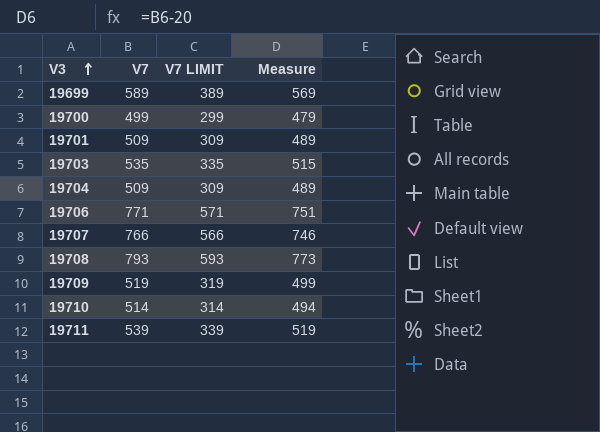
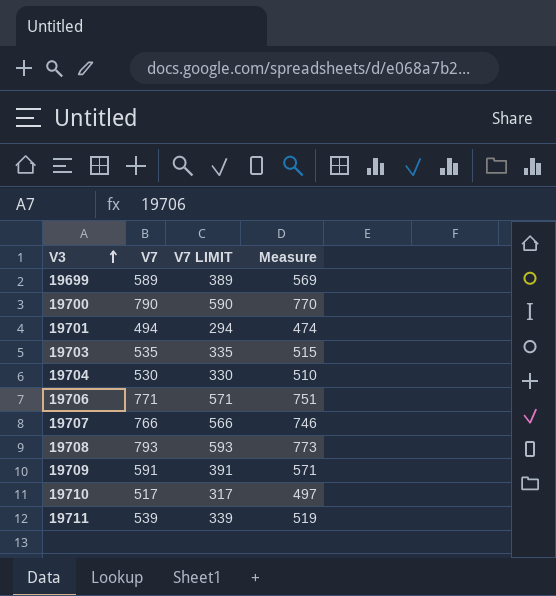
19700 | V7: 499 -> 790
19700 | V7 LIMIT: 299 -> 590
19700 | Measure: 479 -> 770
19701 | V7: 509 -> 494
19701 | V7 LIMIT: 309 -> 294
19701 | Measure: 489 -> 474
19704 | V7: 509 -> 530
19704 | V7 LIMIT: 309 -> 330
19704 | Measure: 489 -> 510
19709 | V7: 519 -> 591
19709 | V7 LIMIT: 319 -> 391
19709 | Measure: 499 -> 571
19710 | V7: 514 -> 517
19710 | V7 LIMIT: 314 -> 317
19710 | Measure: 494 -> 497

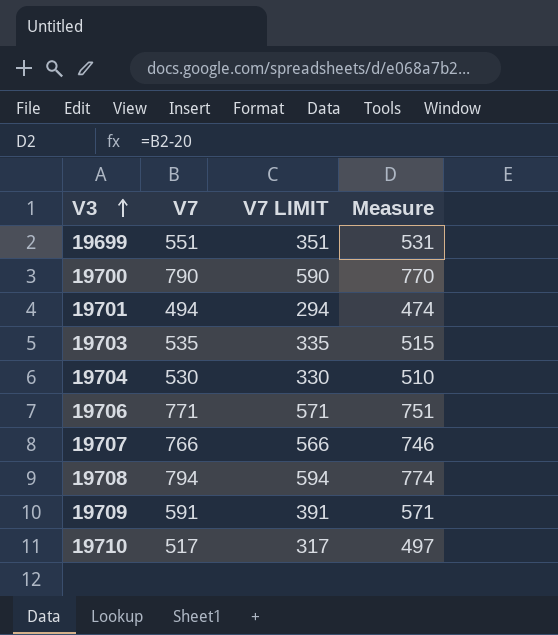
row 19711: 539 | 339 | 519 -> none
19699 | V7: 589 -> 551
19699 | V7 LIMIT: 389 -> 351
19699 | Measure: 569 -> 531
19708 | V7: 793 -> 794
19708 | V7 LIMIT: 593 -> 594
19708 | Measure: 773 -> 774

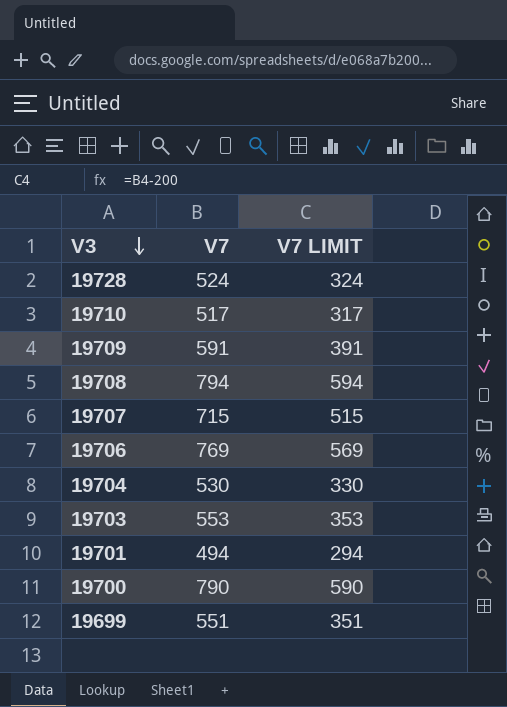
row order: V3 ascending -> V3 descending
column Measure | formula: [V7] - 20 -> none
row 19728: none -> 524 | 324
19707 | V7: 766 -> 715
19707 | V7 LIMIT: 566 -> 515
19706 | V7: 771 -> 769
19706 | V7 LIMIT: 571 -> 569
19703 | V7: 535 -> 553
19703 | V7 LIMIT: 335 -> 353

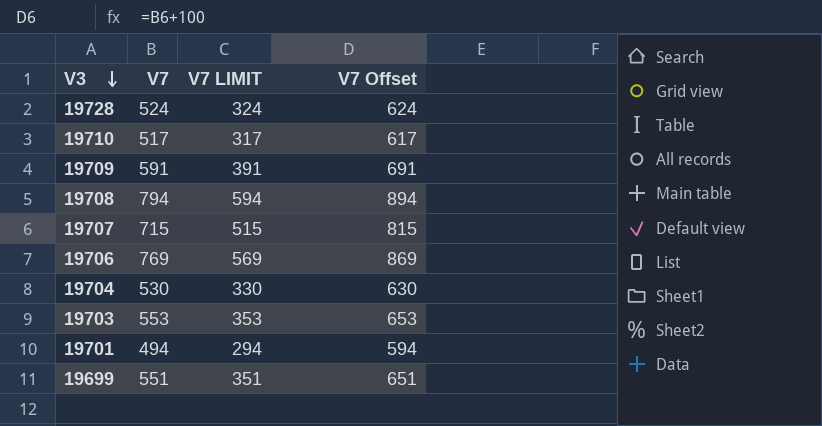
column V7 Offset | formula: none -> [V7] + 100
row 19700: 790 | 590 -> none

